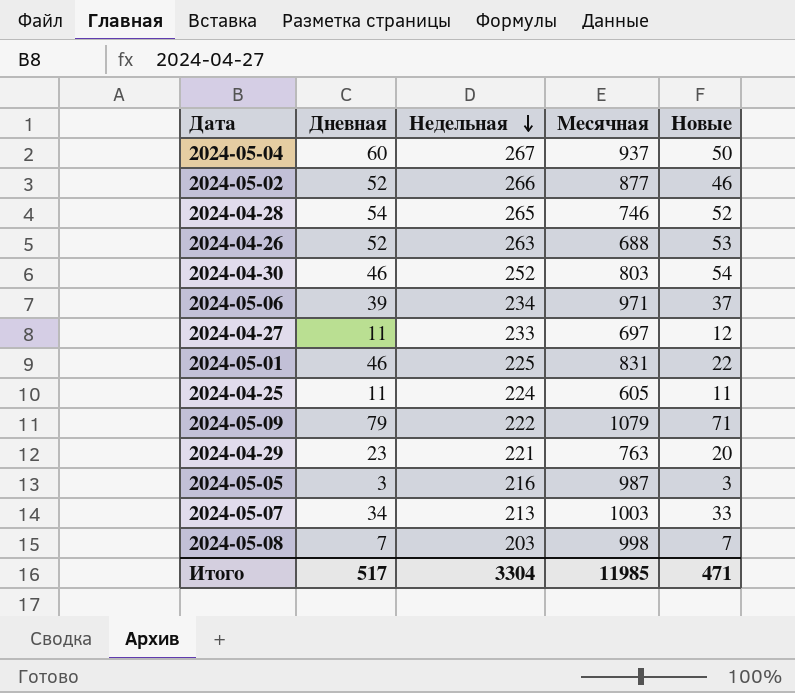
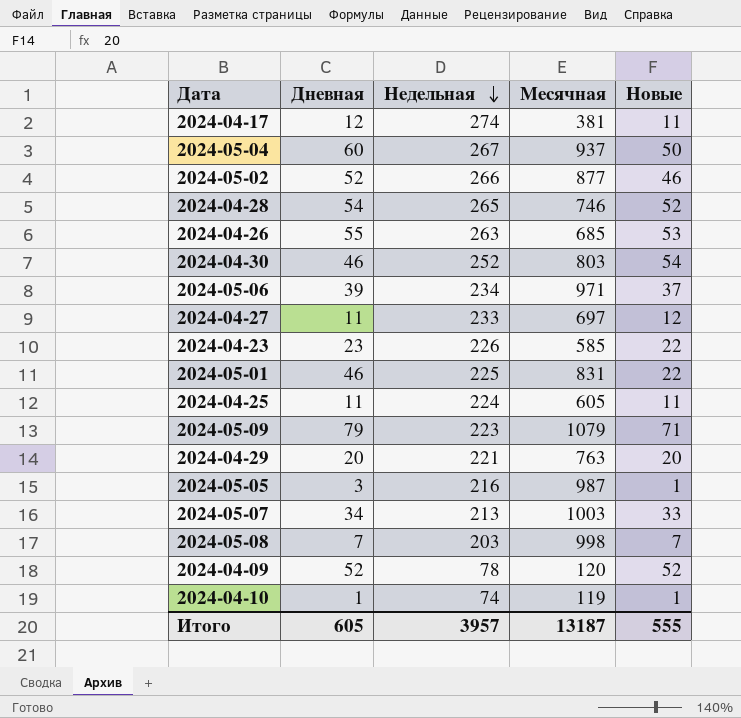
row 2024-04-17: none -> 12 | 274 | 381 | 11
2024-04-26 | Дневная: 52 -> 55
2024-04-26 | Месячная: 688 -> 685
row 2024-04-23: none -> 23 | 226 | 585 | 22
2024-05-09 | Недельная: 222 -> 223
2024-04-29 | Дневная: 23 -> 20
2024-05-05 | Новые: 3 -> 1
row 2024-04-09: none -> 52 | 78 | 120 | 52
row 2024-04-10: none -> 1 | 74 | 119 | 1
Итого | Дневная: 517 -> 605
Итого | Недельная: 3304 -> 3957
Итого | Месячная: 11985 -> 13187
Итого | Новые: 471 -> 555

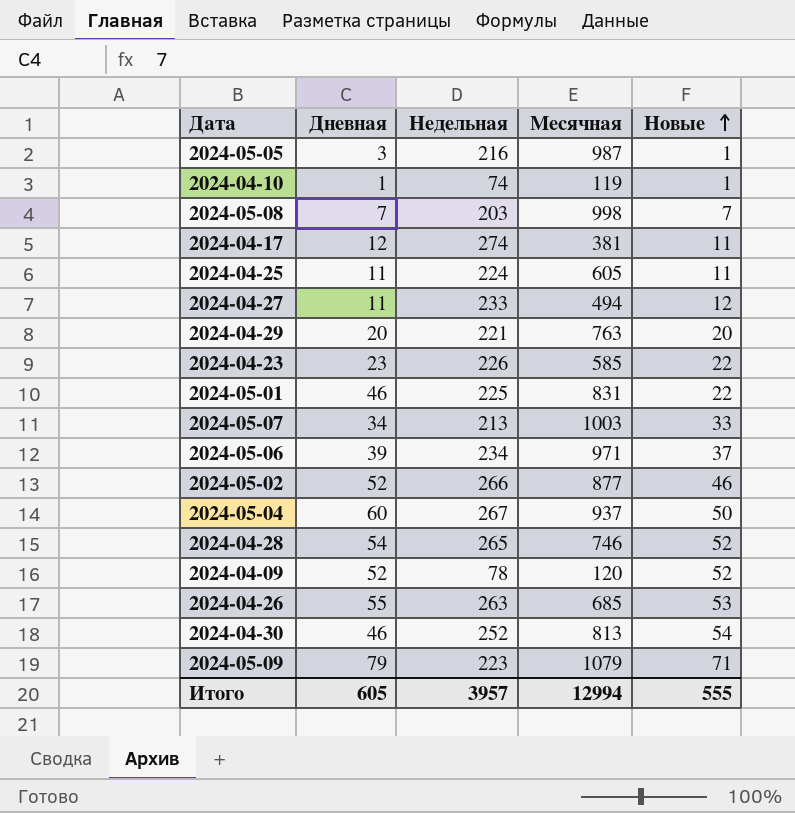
row order: Недельная descending -> Новые ascending
2024-04-27 | Месячная: 697 -> 494
2024-04-30 | Месячная: 803 -> 813
Итого | Месячная: 13187 -> 12994

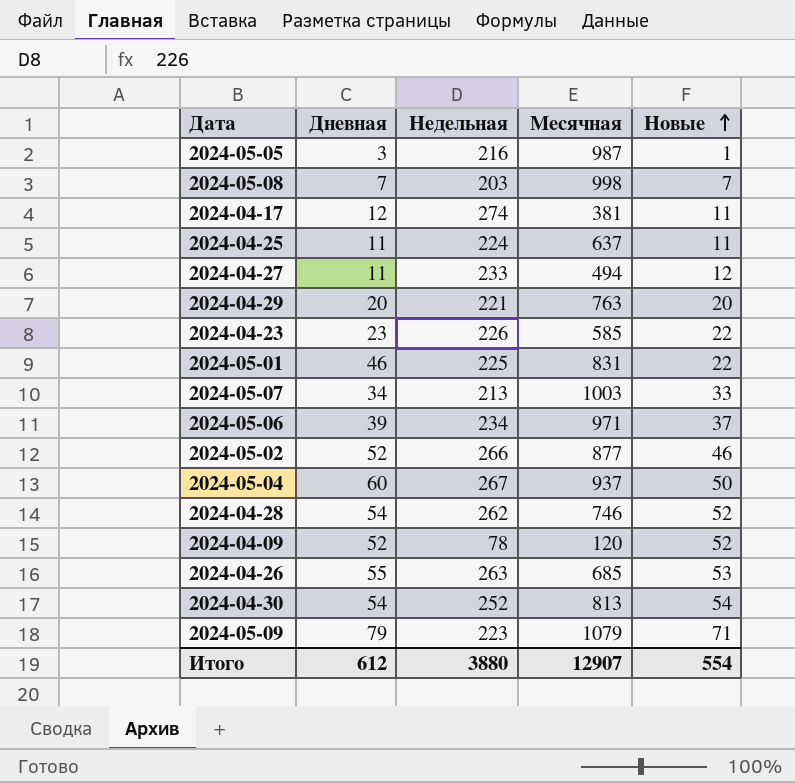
row 2024-04-10: 1 | 74 | 119 | 1 -> none
2024-04-25 | Месячная: 605 -> 637
2024-04-28 | Недельная: 265 -> 262
2024-04-30 | Дневная: 46 -> 54
Итого | Дневная: 605 -> 612
Итого | Недельная: 3957 -> 3880
Итого | Месячная: 12994 -> 12907
Итого | Новые: 555 -> 554

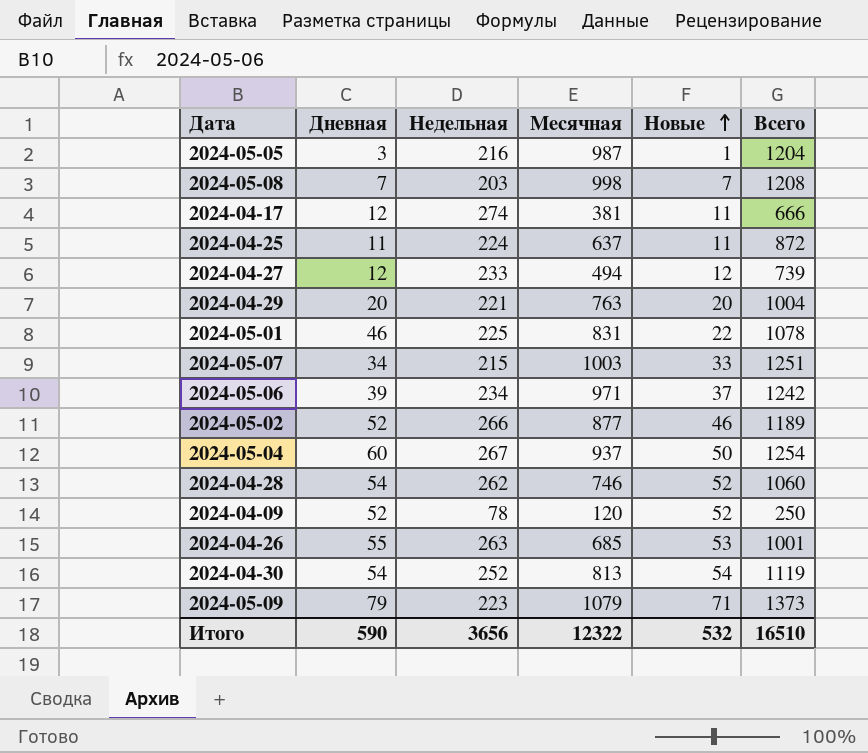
column Всего | formula: none -> [Недельная] + [Месячная] + [Новые]
row 2024-04-23: 23 | 226 | 585 | 22 -> none
2024-04-27 | Дневная: 11 -> 12
2024-05-07 | Недельная: 213 -> 215
Итого | Дневная: 612 -> 590
Итого | Недельная: 3880 -> 3656
Итого | Месячная: 12907 -> 12322
Итого | Новые: 554 -> 532

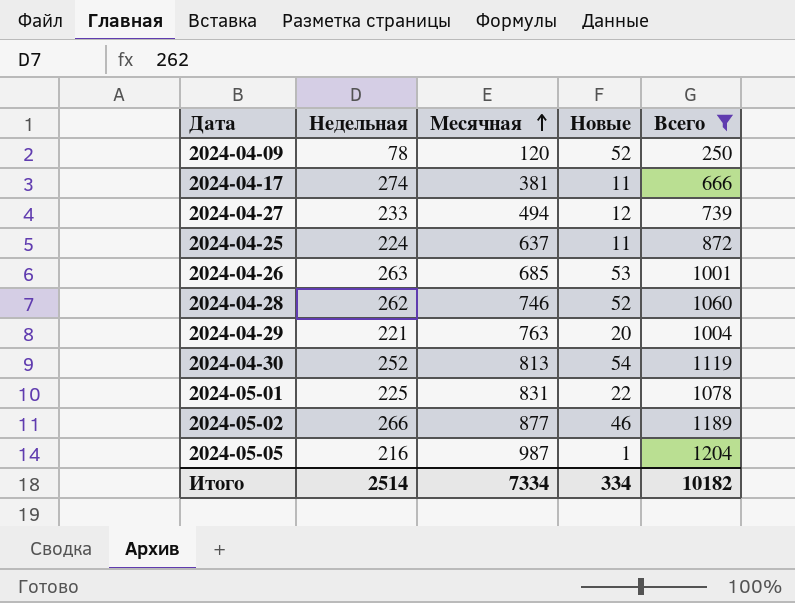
filter: none -> Всего <= 1204
row order: Новые ascending -> Месячная ascending
column Дневная | position: 2 -> none
Итого | Недельная: 3656 -> 2514
Итого | Месячная: 12322 -> 7334
Итого | Новые: 532 -> 334
Итого | Всего: 16510 -> 10182

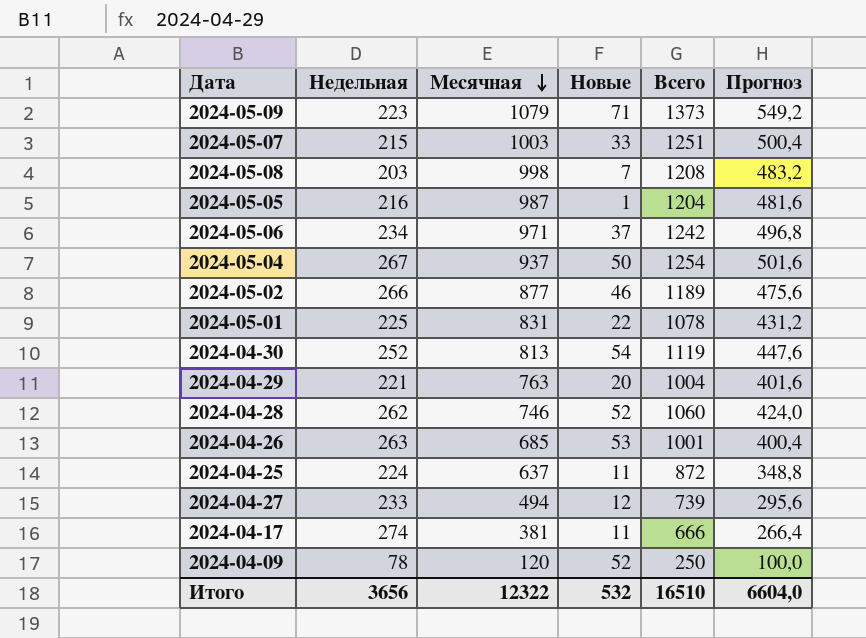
filter: Всего <= 1204 -> none
row order: Месячная ascending -> Месячная descending
column Прогноз | formula: none -> [Всего] * 0,4
Итого | Недельная: 2514 -> 3656
Итого | Месячная: 7334 -> 12322
Итого | Новые: 334 -> 532
Итого | Всего: 10182 -> 16510

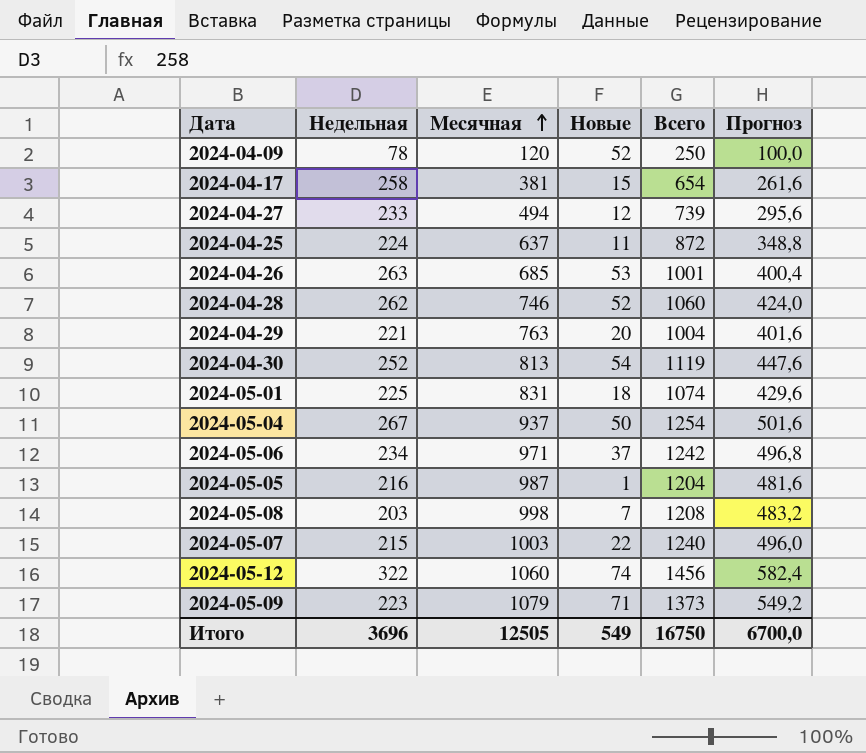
row order: Месячная descending -> Месячная ascending
row 2024-05-02: 266 | 877 | 46 | 1189 | 475,6 -> none
2024-04-17 | Недельная: 274 -> 258
2024-04-17 | Новые: 11 -> 15
2024-04-17 | Всего: 666 -> 654
2024-04-17 | Прогноз: 266,4 -> 261,6
2024-05-01 | Новые: 22 -> 18
2024-05-01 | Всего: 1078 -> 1074
2024-05-01 | Прогноз: 431,2 -> 429,6
2024-05-07 | Новые: 33 -> 22
2024-05-07 | Всего: 1251 -> 1240
2024-05-07 | Прогноз: 500,4 -> 496,0
row 2024-05-12: none -> 322 | 1060 | 74 | 1456 | 582,4
Итого | Недельная: 3656 -> 3696
Итого | Месячная: 12322 -> 12505
Итого | Новые: 532 -> 549
Итого | Всего: 16510 -> 16750
Итого | Прогноз: 6604,0 -> 6700,0

